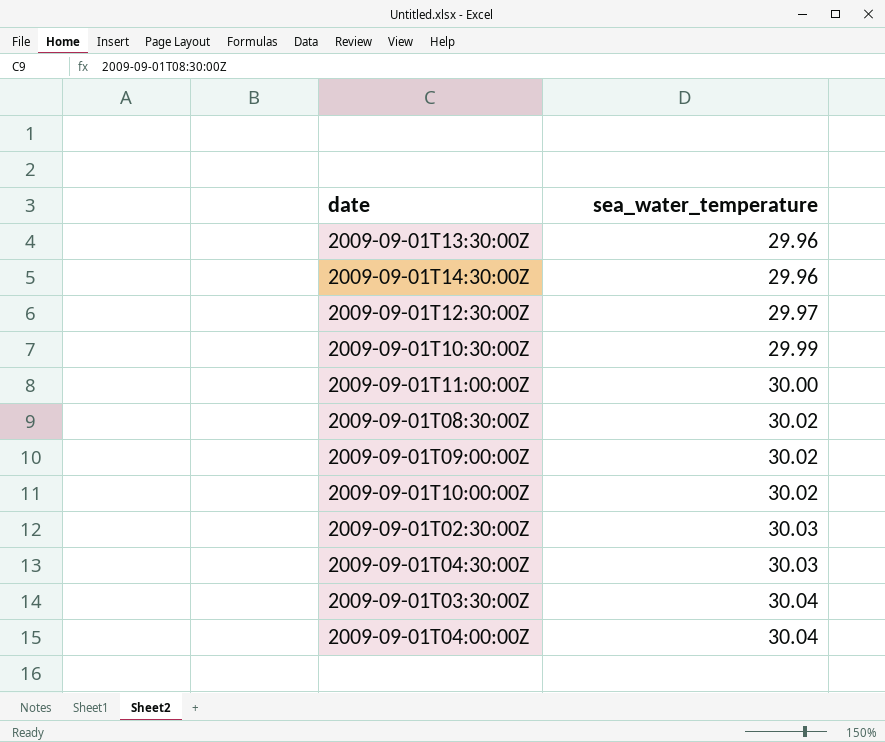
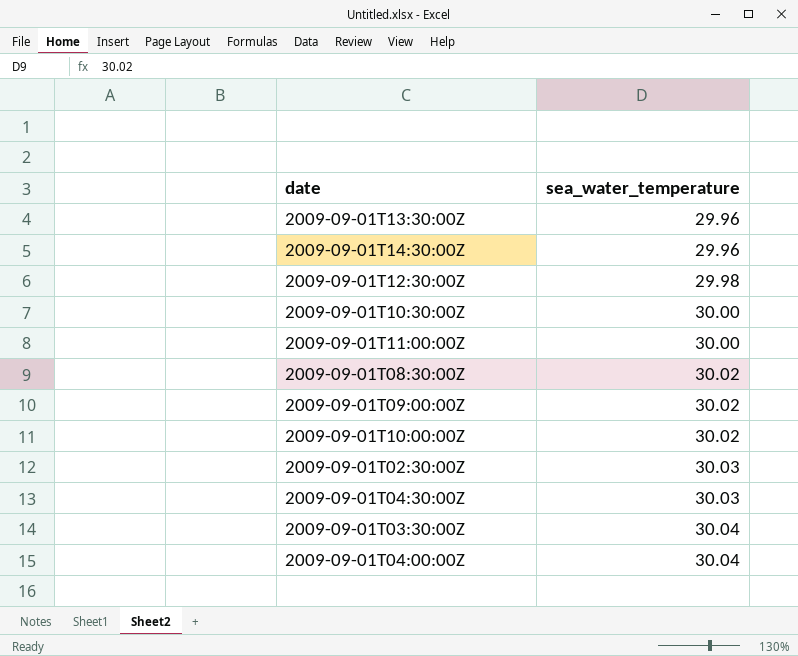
2009-09-01T12:30:00Z | sea_water_temperature: 29.97 -> 29.98
2009-09-01T10:30:00Z | sea_water_temperature: 29.99 -> 30.00

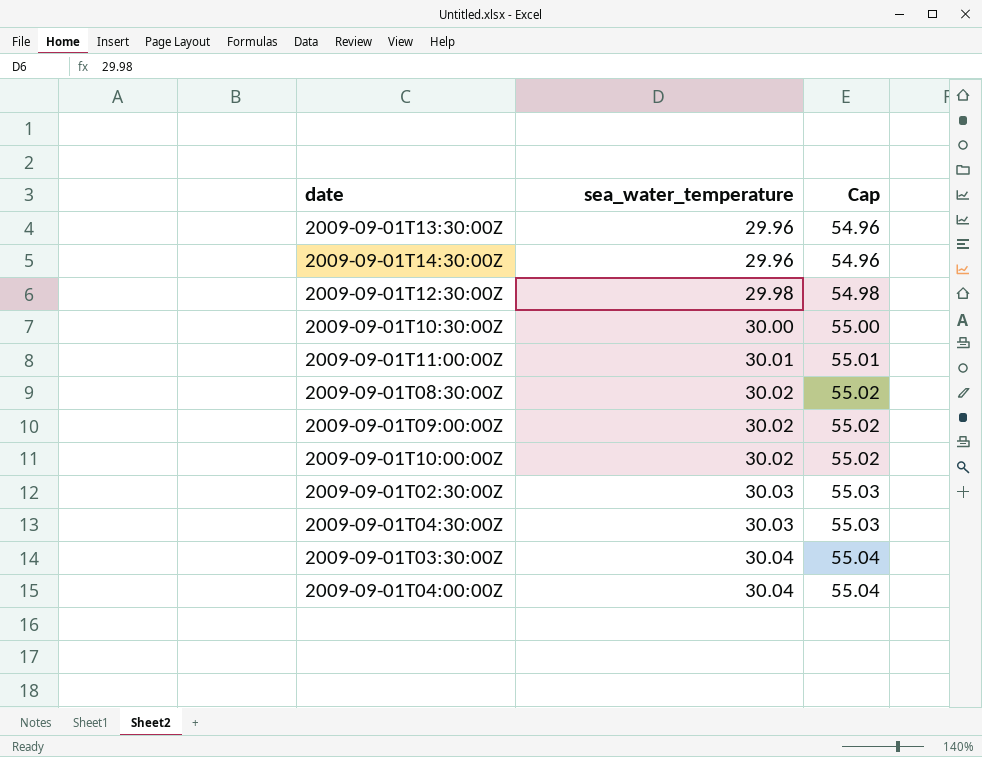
column Cap | formula: none -> [sea_water_temperature] + 25
2009-09-01T11:00:00Z | sea_water_temperature: 30.00 -> 30.01

